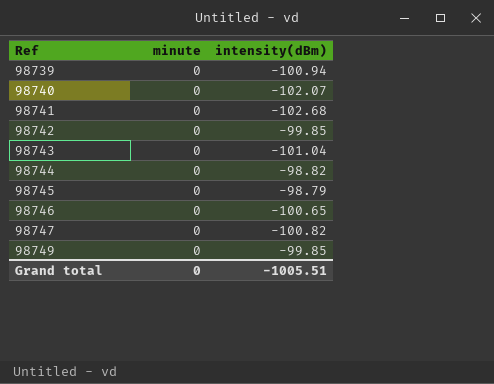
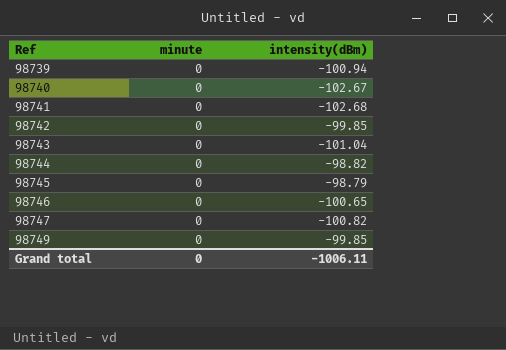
98740 | intensity(dBm): -102.07 -> -102.67
Grand total | intensity(dBm): -1005.51 -> -1006.11

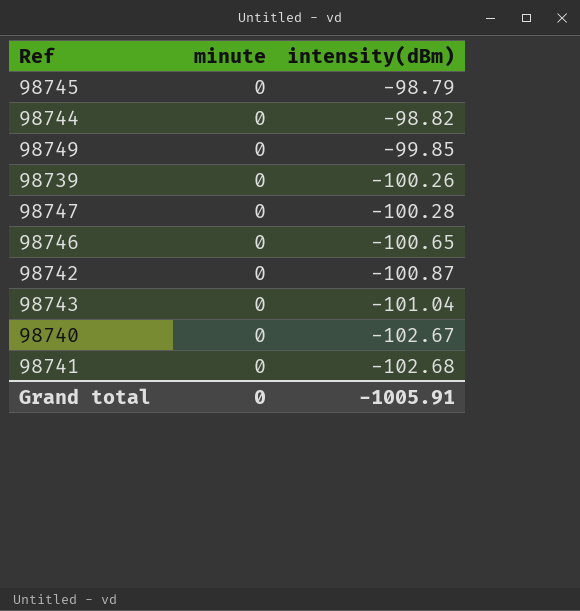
row order: Ref ascending -> intensity(dBm) descending
98739 | intensity(dBm): -100.94 -> -100.26
98747 | intensity(dBm): -100.82 -> -100.28
98742 | intensity(dBm): -99.85 -> -100.87
Grand total | intensity(dBm): -1006.11 -> -1005.91

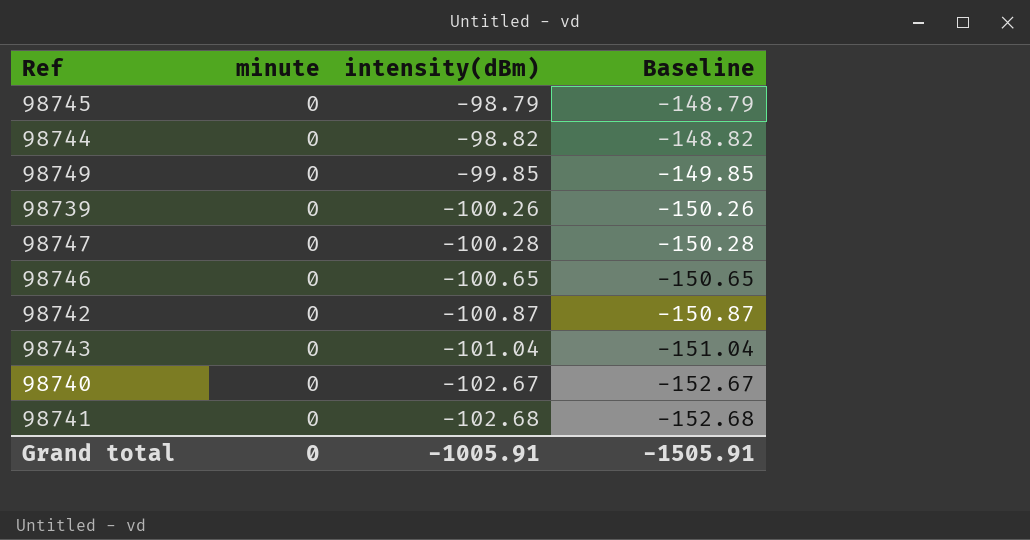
column Baseline | formula: none -> [intensity(dBm)] - 50

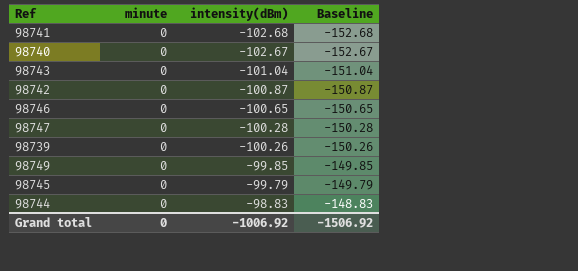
row order: intensity(dBm) descending -> intensity(dBm) ascending
98745 | intensity(dBm): -98.79 -> -99.79
98745 | Baseline: -148.79 -> -149.79
98744 | intensity(dBm): -98.82 -> -98.83
98744 | Baseline: -148.82 -> -148.83
Grand total | intensity(dBm): -1005.91 -> -1006.92
Grand total | Baseline: -1505.91 -> -1506.92

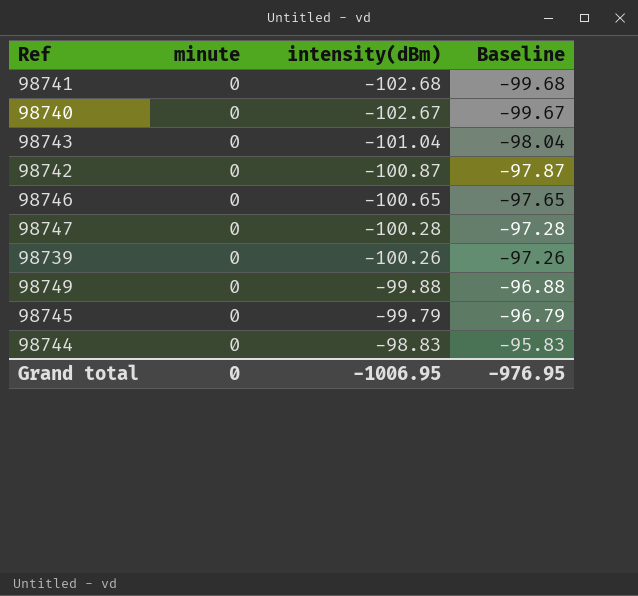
column Baseline | formula: [intensity(dBm)] - 50 -> [intensity(dBm)] + 3
98749 | intensity(dBm): -99.85 -> -99.88
Grand total | intensity(dBm): -1006.92 -> -1006.95
Grand total | Baseline: -1506.92 -> -976.95

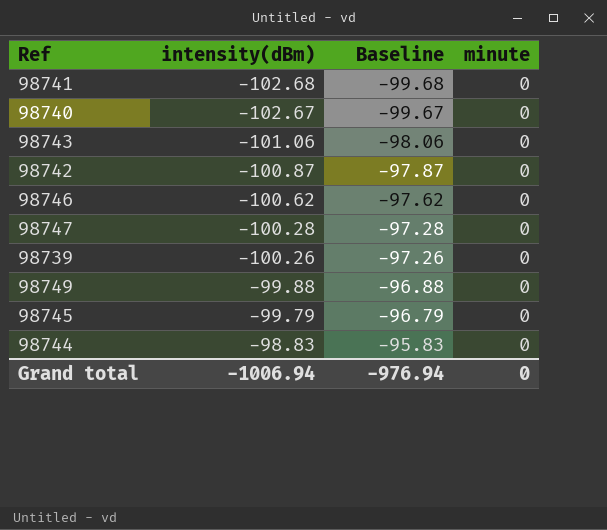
column minute | position: 2 -> 4
98743 | intensity(dBm): -101.04 -> -101.06
98743 | Baseline: -98.04 -> -98.06
98746 | intensity(dBm): -100.65 -> -100.62
98746 | Baseline: -97.65 -> -97.62
Grand total | intensity(dBm): -1006.95 -> -1006.94
Grand total | Baseline: -976.95 -> -976.94

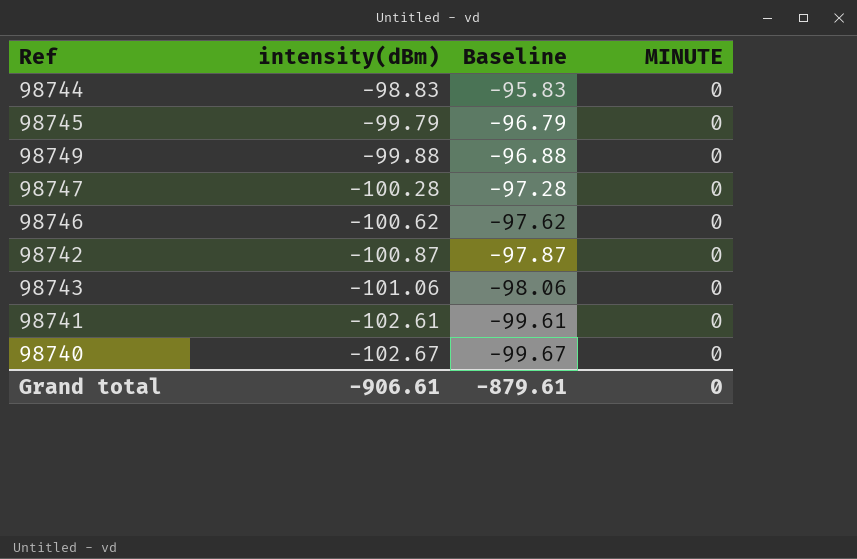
row order: intensity(dBm) ascending -> intensity(dBm) descending
column name: minute -> MINUTE
row 98739: -100.26 | -97.26 | 0 -> none
98741 | intensity(dBm): -102.68 -> -102.61
98741 | Baseline: -99.68 -> -99.61
Grand total | intensity(dBm): -1006.94 -> -906.61
Grand total | Baseline: -976.94 -> -879.61

